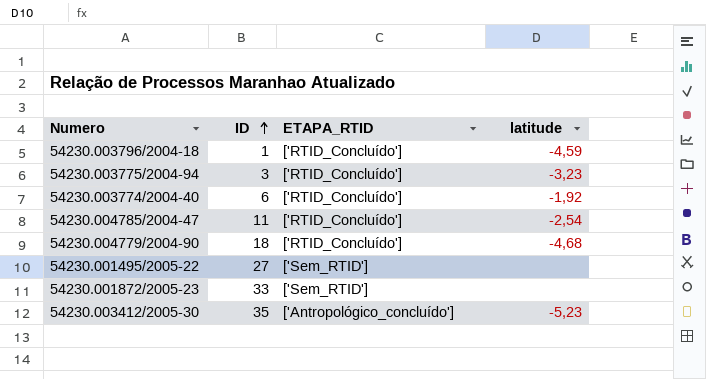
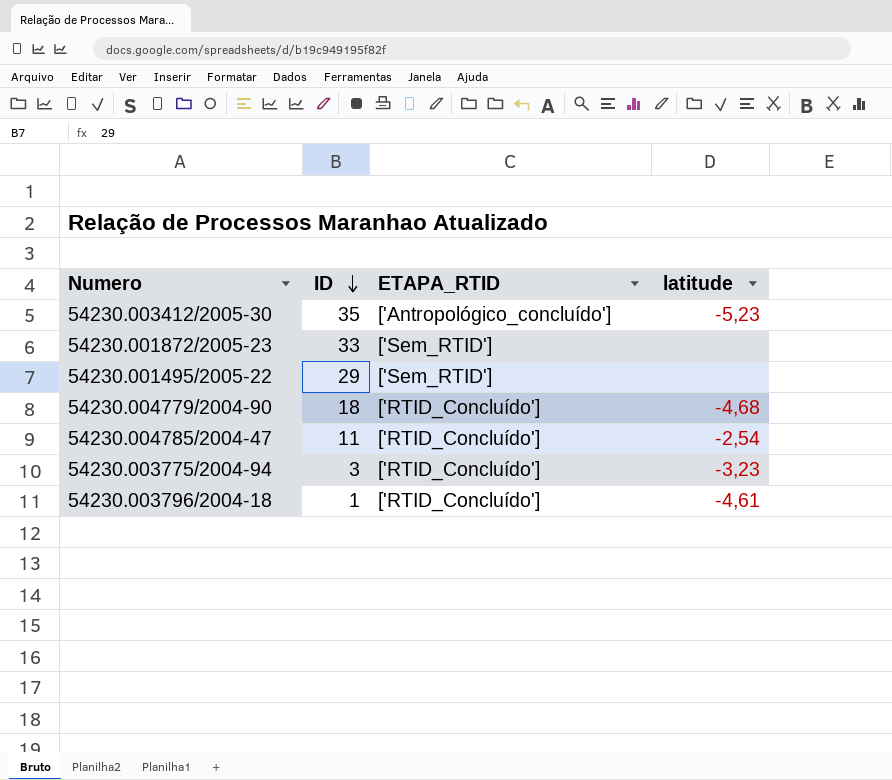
row order: ID ascending -> ID descending
row 54230.003774/2004-40: 6 | ['RTID_Concluído'] | -1,92 -> none
54230.001495/2005-22 | ID: 27 -> 29
54230.003796/2004-18 | latitude: -4,59 -> -4,61

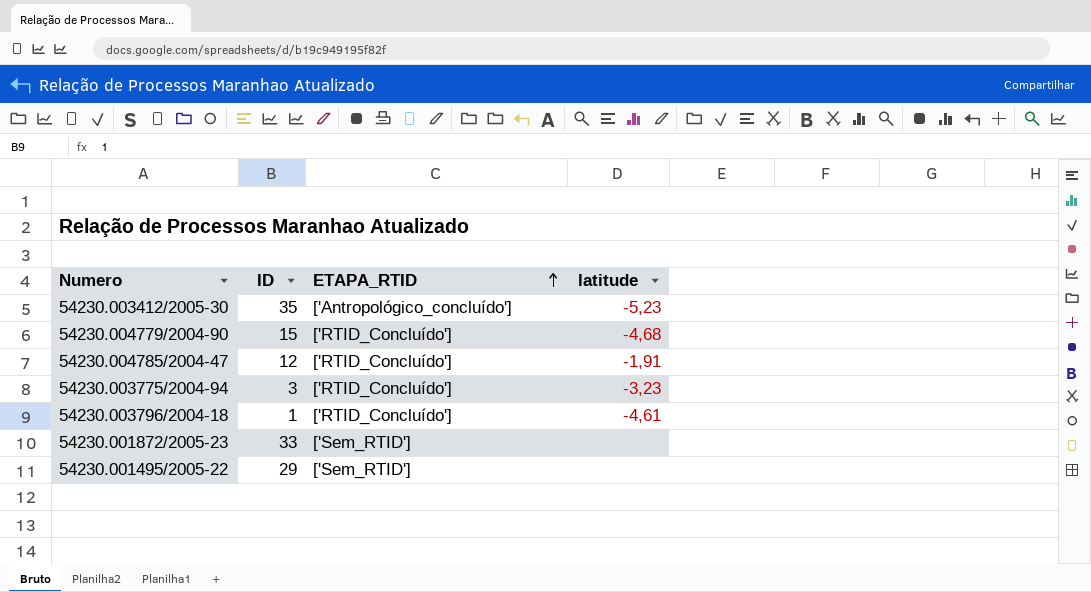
row order: ID descending -> ETAPA_RTID ascending
54230.004779/2004-90 | ID: 18 -> 15
54230.004785/2004-47 | ID: 11 -> 12
54230.004785/2004-47 | latitude: -2,54 -> -1,91

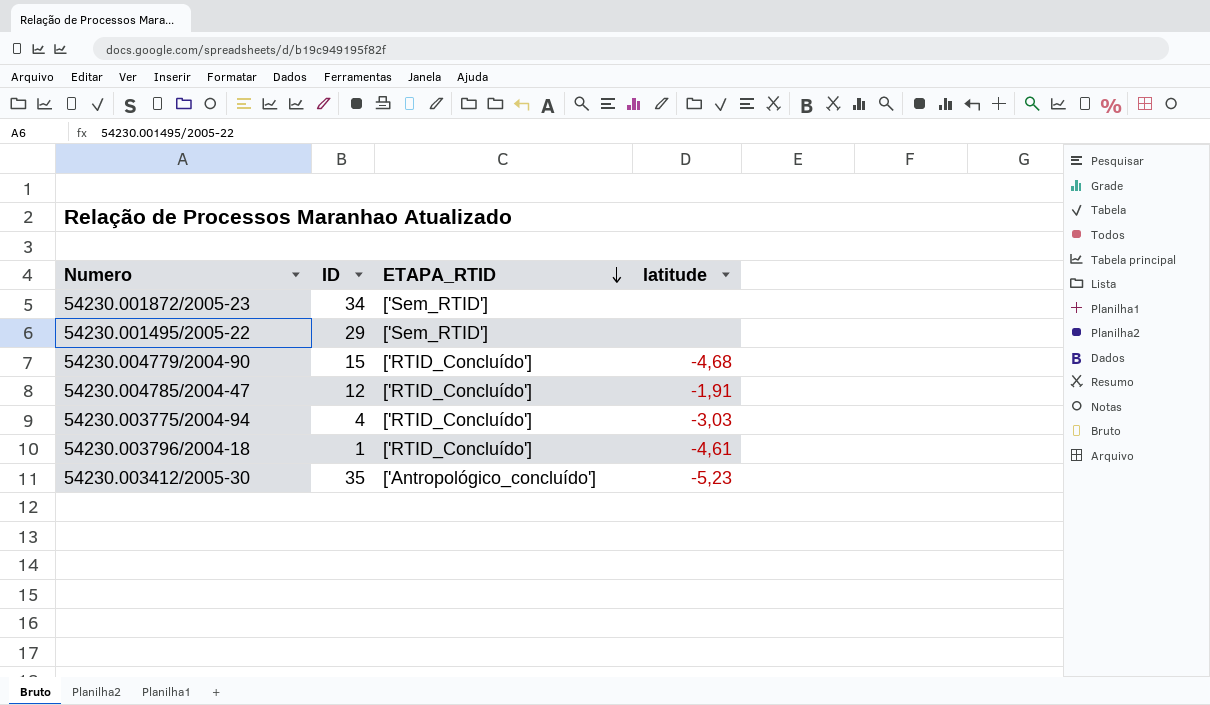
row order: ETAPA_RTID ascending -> ETAPA_RTID descending
54230.001872/2005-23 | ID: 33 -> 34
54230.003775/2004-94 | ID: 3 -> 4
54230.003775/2004-94 | latitude: -3,23 -> -3,03

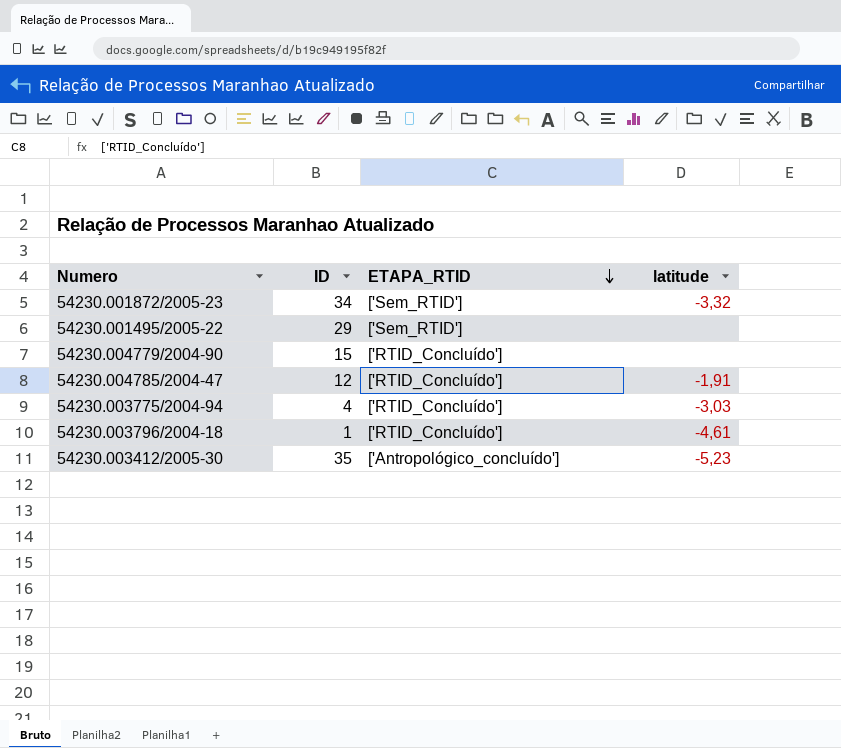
54230.001872/2005-23 | latitude: none -> -3,32
54230.004779/2004-90 | latitude: -4,68 -> none

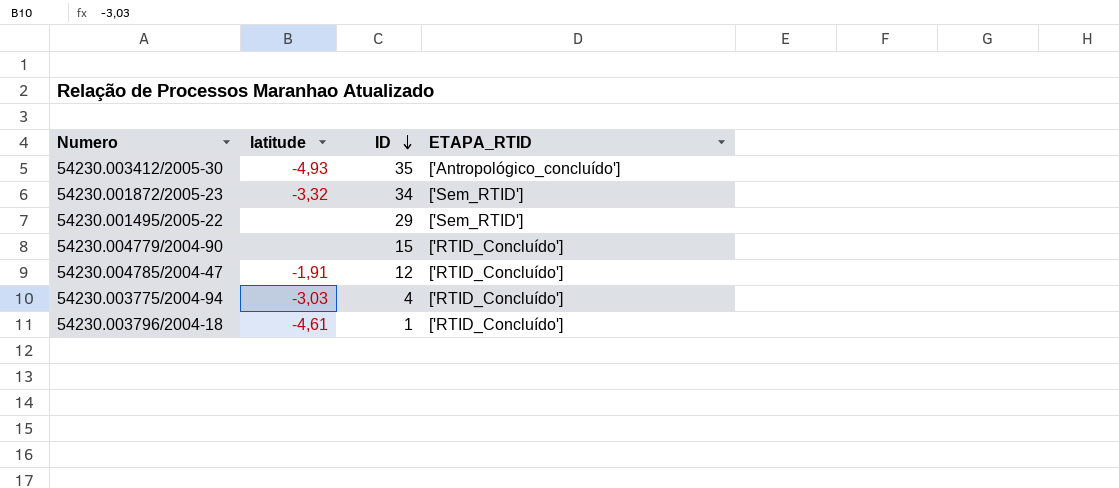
row order: ETAPA_RTID descending -> ID descending
column latitude | position: 4 -> 2
54230.003412/2005-30 | latitude: -5,23 -> -4,93

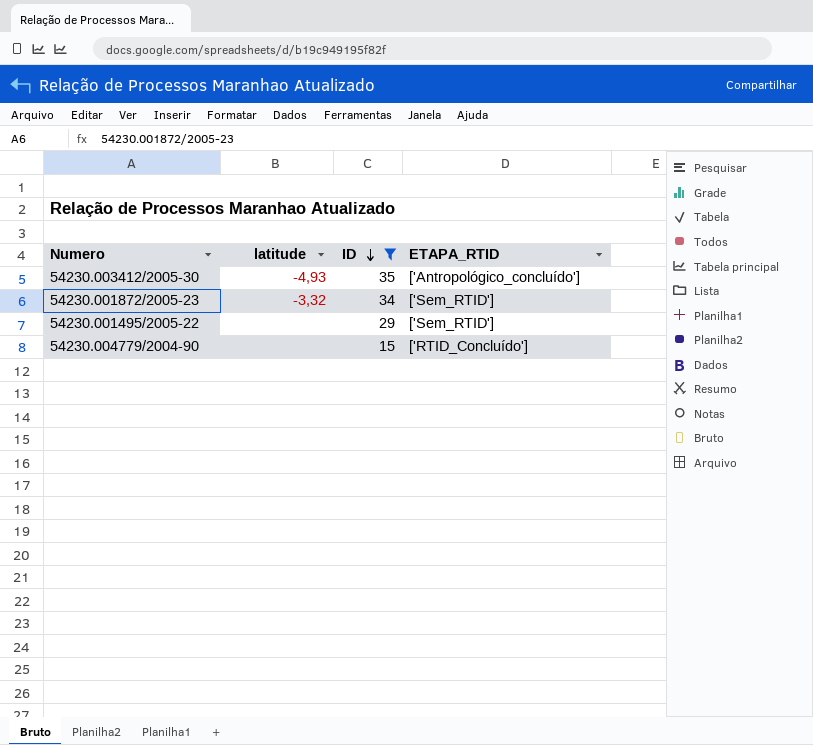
filter: none -> ID >= 15

